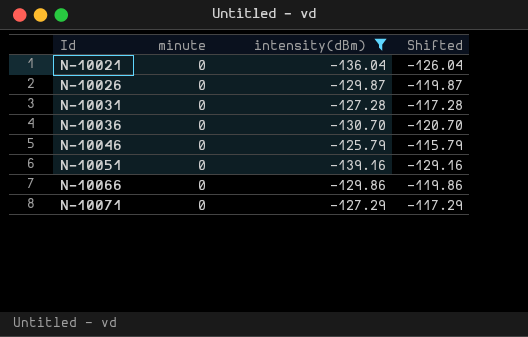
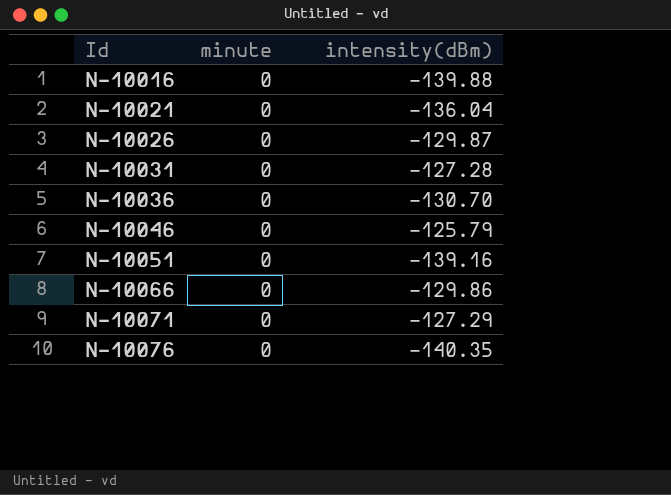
filter: intensity(dBm) >= -139.16 -> none
column Shifted | formula: [intensity(dBm)] + 10 -> none

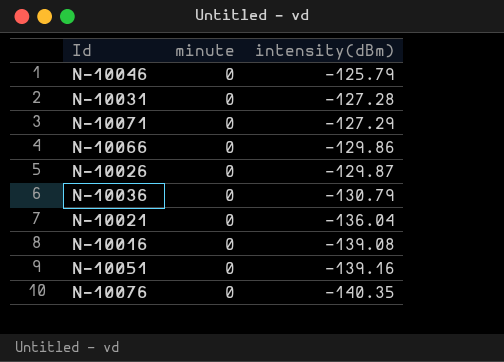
row order: Id ascending -> intensity(dBm) descending
N-10036 | intensity(dBm): -130.70 -> -130.79
N-10016 | intensity(dBm): -139.88 -> -139.08

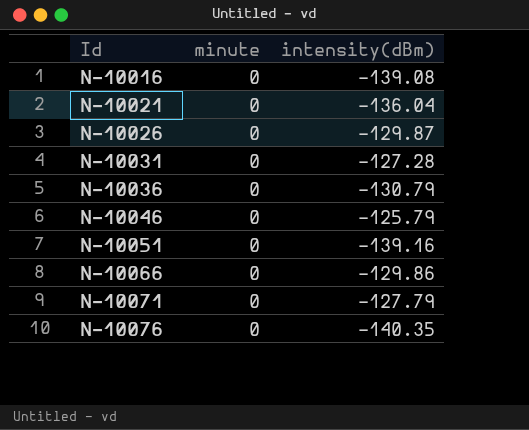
row order: intensity(dBm) descending -> Id ascending
N-10071 | intensity(dBm): -127.29 -> -127.79

